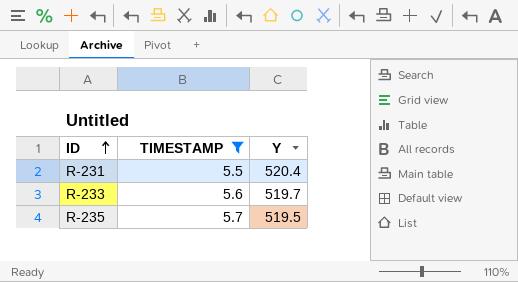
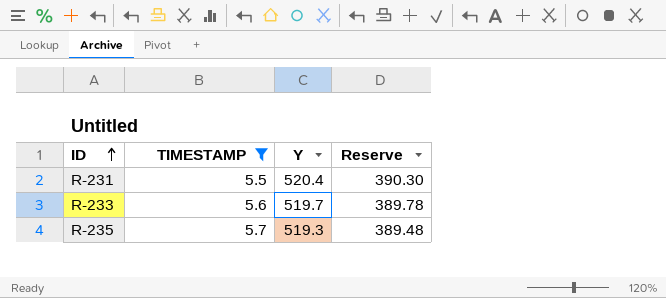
column Reserve | formula: none -> [Y] * 0.75
R-235 | Y: 519.5 -> 519.3

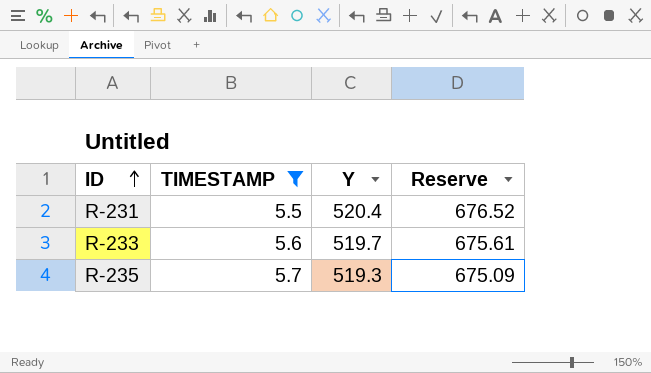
column Reserve | formula: [Y] * 0.75 -> [Y] * 1.3

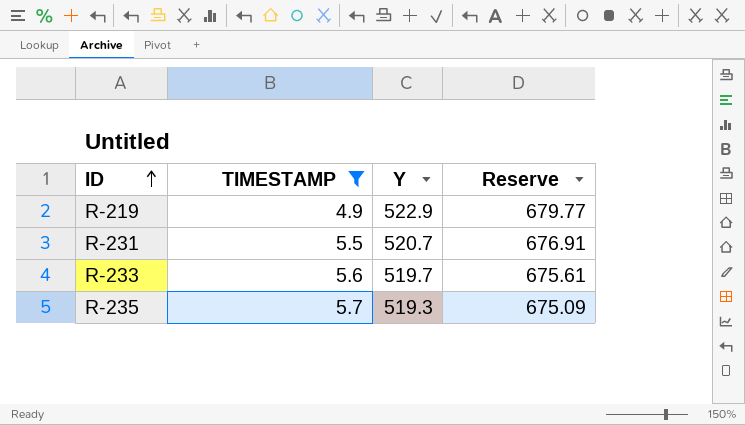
row R-219: none -> 4.9 | 522.9 | 679.77
R-231 | Y: 520.4 -> 520.7
R-231 | Reserve: 676.52 -> 676.91

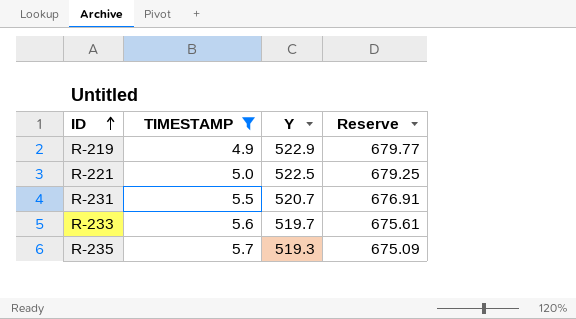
row R-221: none -> 5.0 | 522.5 | 679.25

